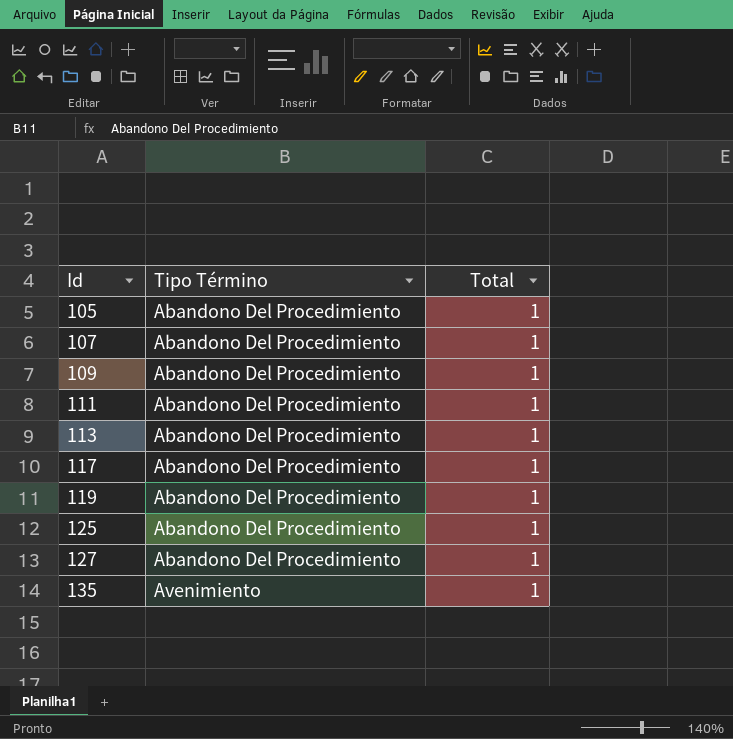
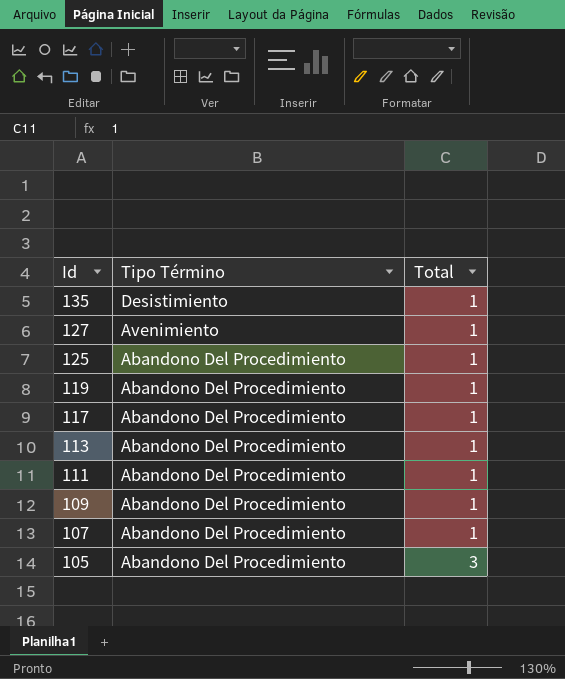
row order: Id ascending -> Id descending
135 | Tipo Término: Avenimiento -> Desistimiento
127 | Tipo Término: Abandono Del Procedimiento -> Avenimiento
105 | Total: 1 -> 3

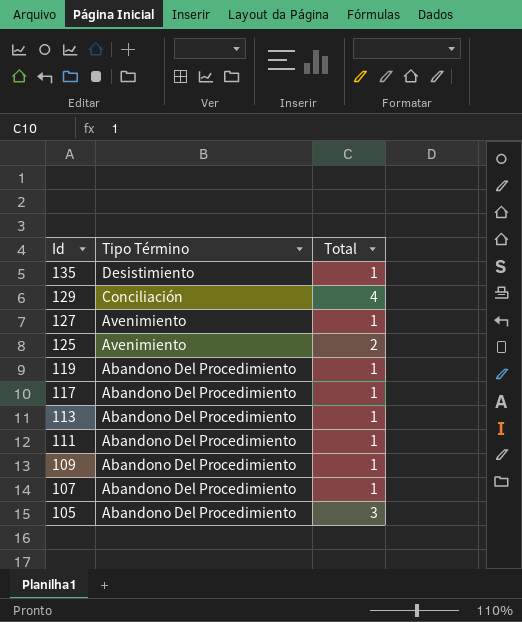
row 129: none -> Conciliación | 4
125 | Tipo Término: Abandono Del Procedimiento -> Avenimiento
125 | Total: 1 -> 2

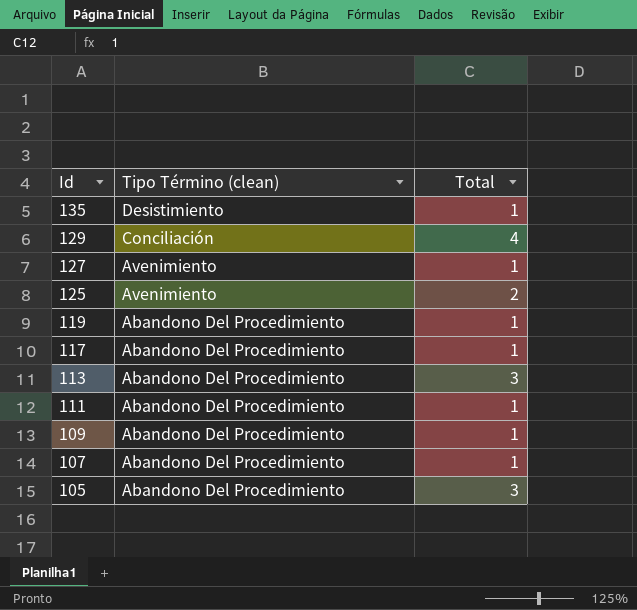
column name: Tipo Término -> Tipo Término (clean)
113 | Total: 1 -> 3

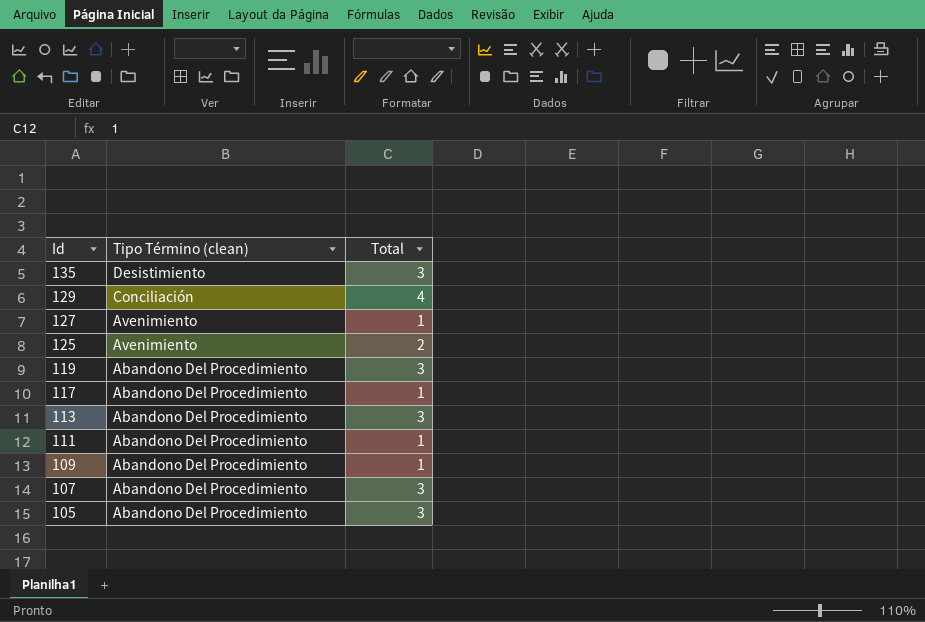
135 | Total: 1 -> 3
119 | Total: 1 -> 3
107 | Total: 1 -> 3

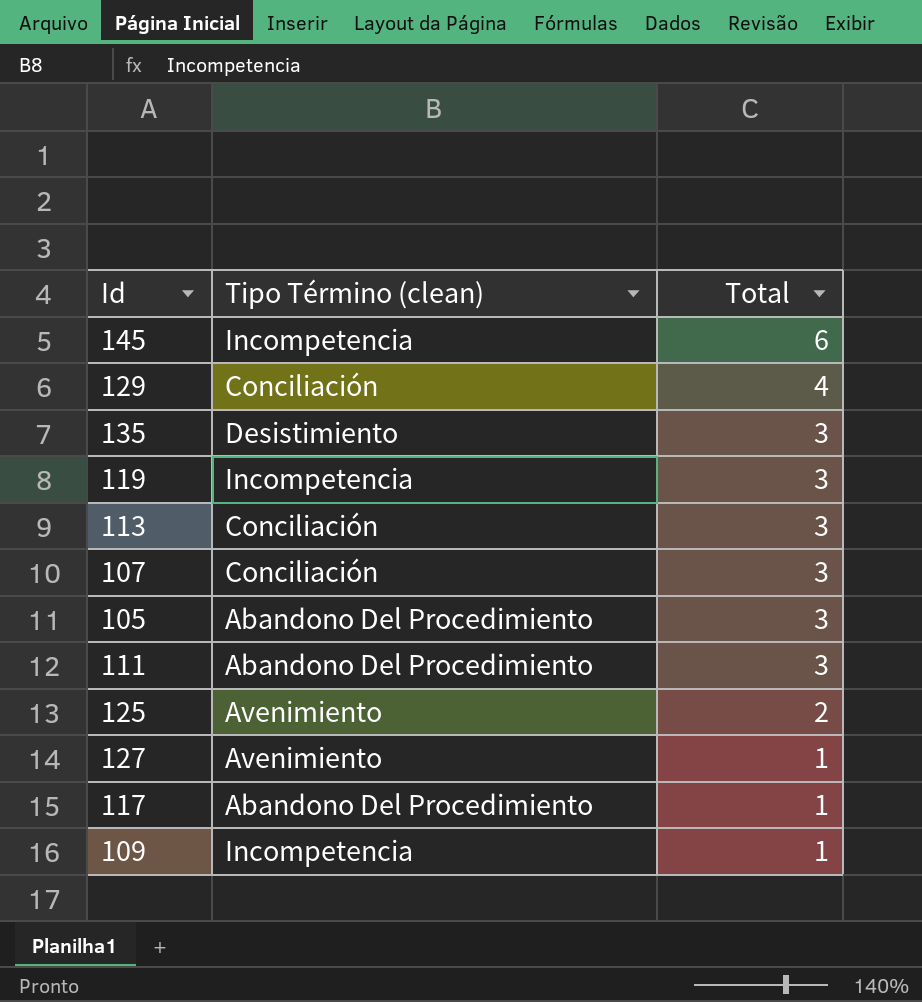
row order: Id descending -> Total descending
row 145: none -> Incompetencia | 6
119 | Tipo Término (clean): Abandono Del Procedimiento -> Incompetencia
113 | Tipo Término (clean): Abandono Del Procedimiento -> Conciliación
107 | Tipo Término (clean): Abandono Del Procedimiento -> Conciliación
111 | Total: 1 -> 3
109 | Tipo Término (clean): Abandono Del Procedimiento -> Incompetencia

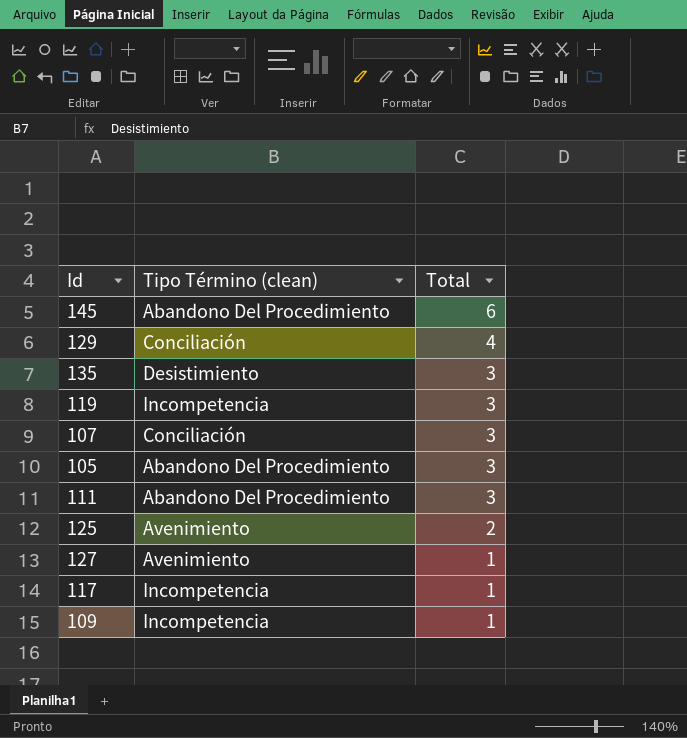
row 113: Conciliación | 3 -> none
145 | Tipo Término (clean): Incompetencia -> Abandono Del Procedimiento
117 | Tipo Término (clean): Abandono Del Procedimiento -> Incompetencia

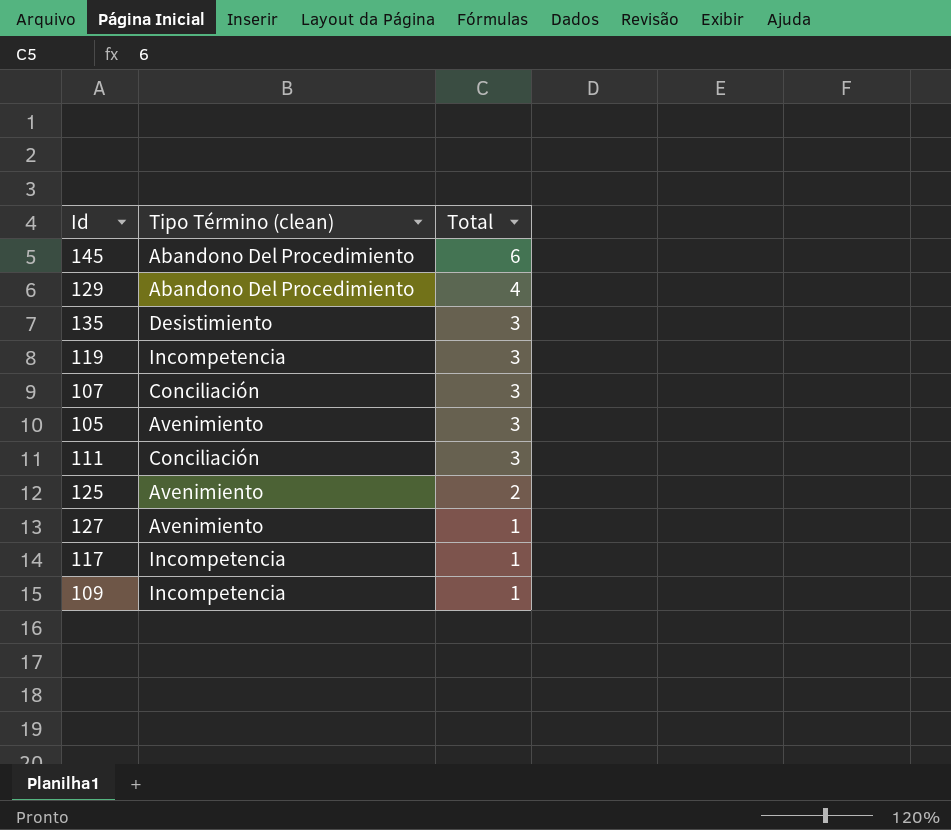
129 | Tipo Término (clean): Conciliación -> Abandono Del Procedimiento
105 | Tipo Término (clean): Abandono Del Procedimiento -> Avenimiento
111 | Tipo Término (clean): Abandono Del Procedimiento -> Conciliación

